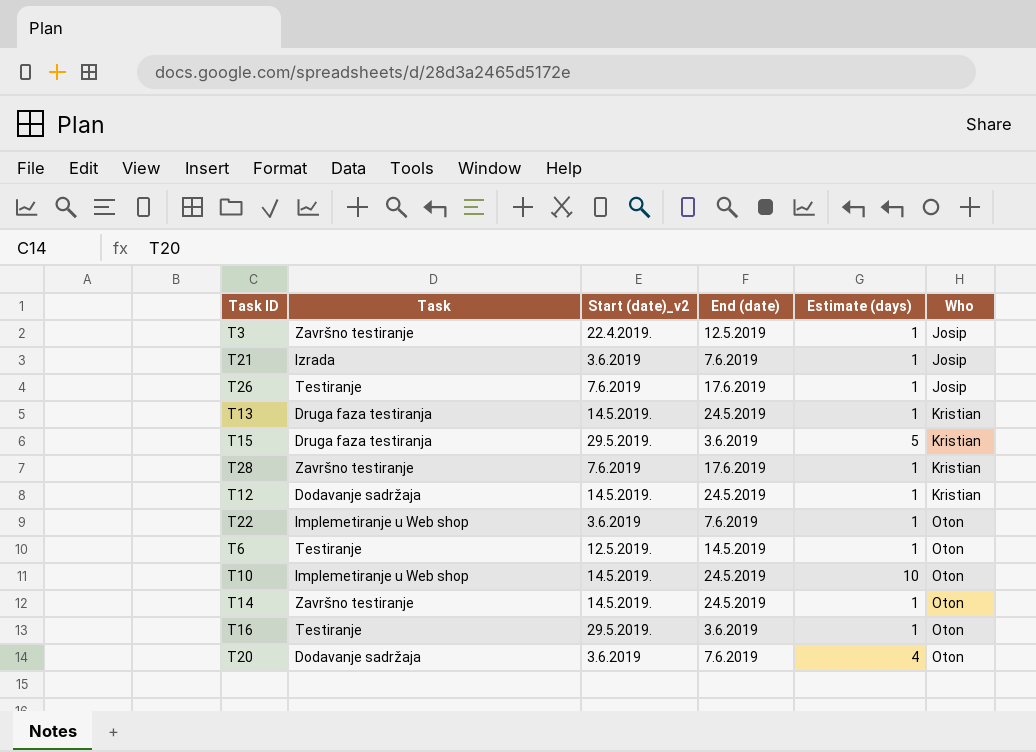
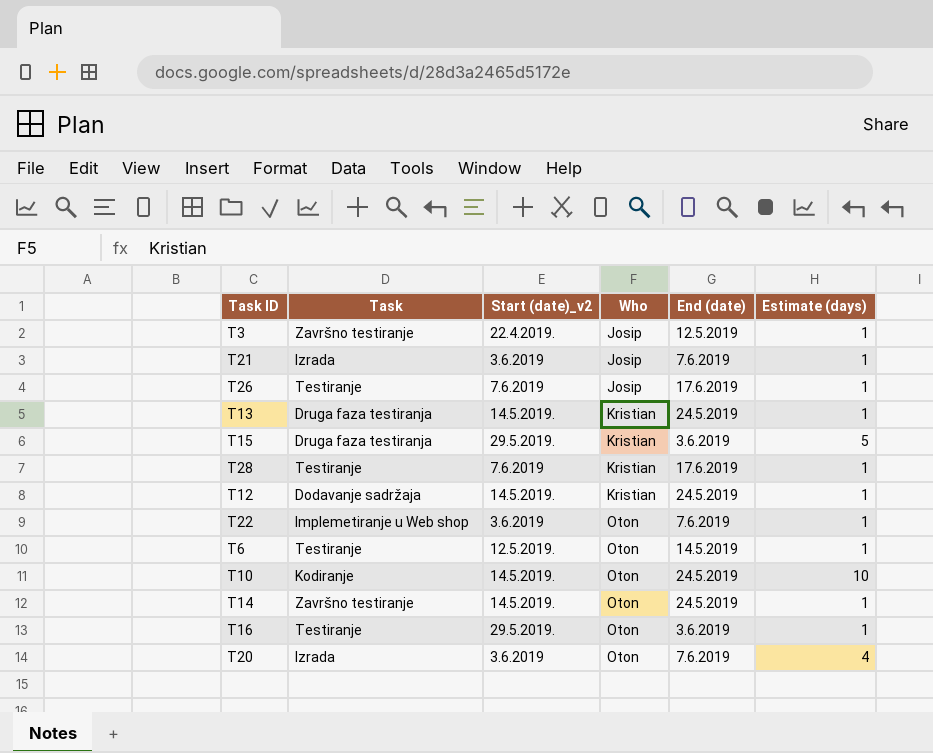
column Who | position: 6 -> 4
T28 | Task: Završno testiranje -> Testiranje
T10 | Task: Implemetiranje u Web shop -> Kodiranje
T20 | Task: Dodavanje sadržaja -> Izrada

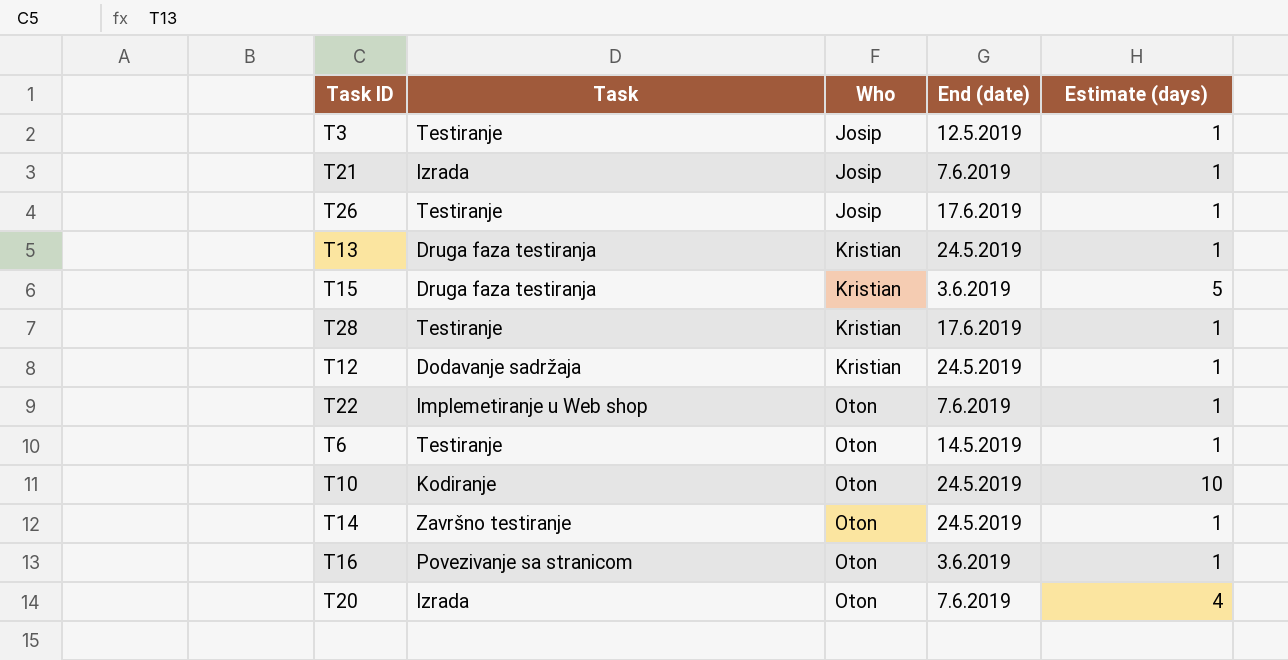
column Start (date)_v2 | position: 3 -> none
T3 | Task: Završno testiranje -> Testiranje
T16 | Task: Testiranje -> Povezivanje sa stranicom

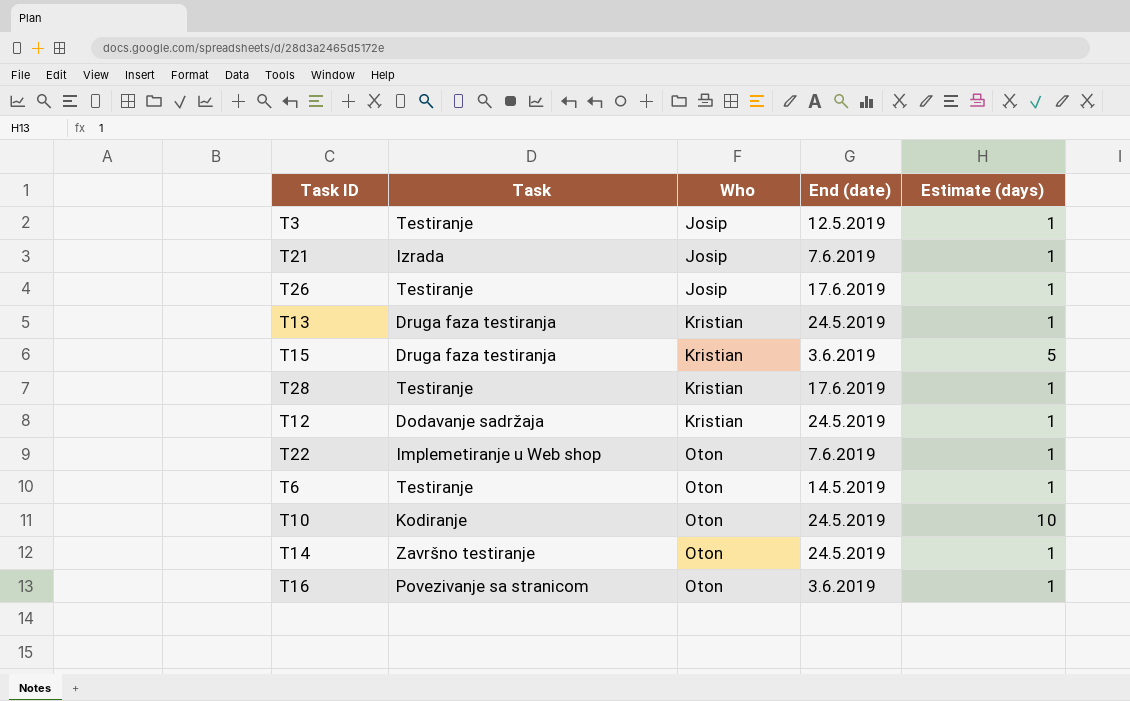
row T20: Izrada | Oton | 7.6.2019 | 4 -> none

